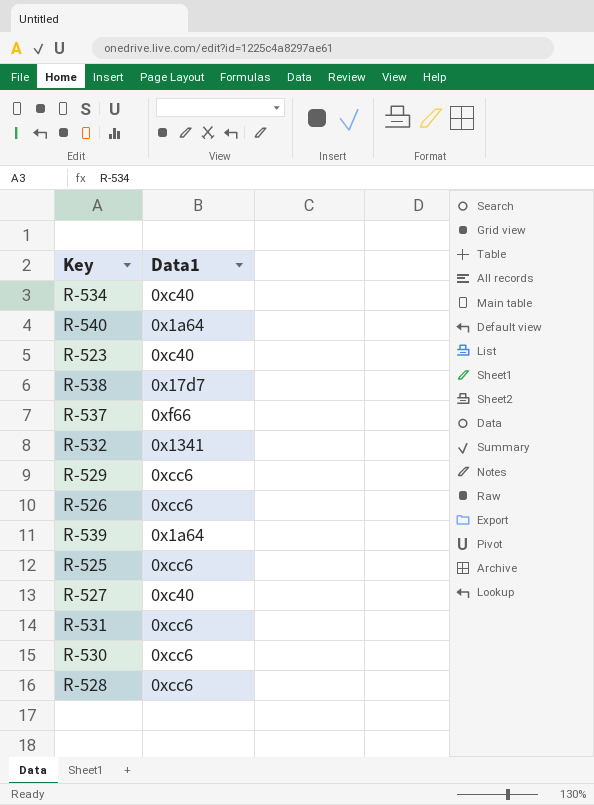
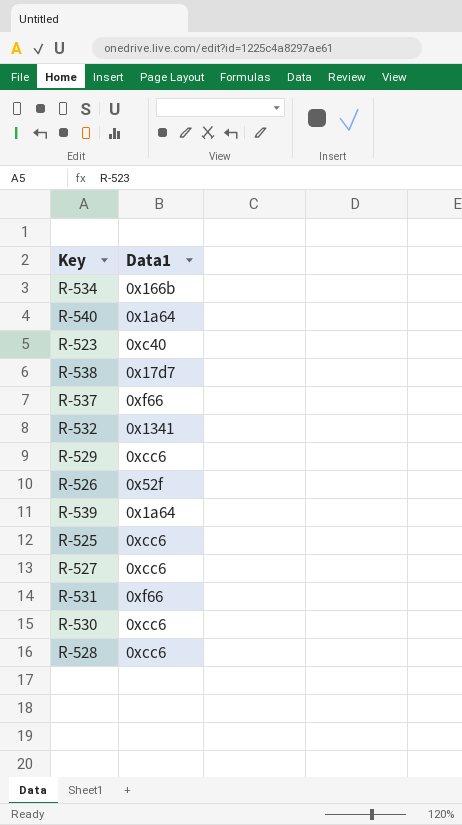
R-534 | Data1: 0xc40 -> 0x166b
R-526 | Data1: 0xcc6 -> 0x52f
R-527 | Data1: 0xc40 -> 0xcc6
R-531 | Data1: 0xcc6 -> 0xf66

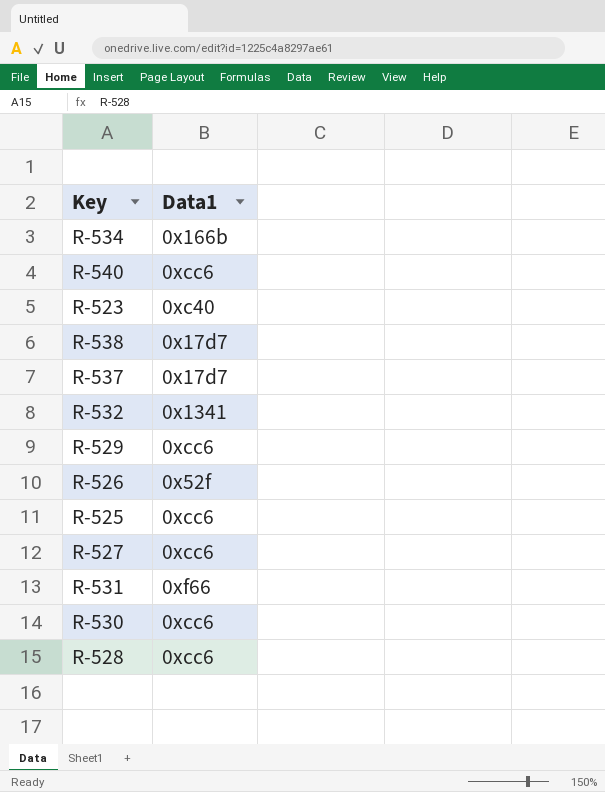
row R-539: 0x1a64 -> none
R-540 | Data1: 0x1a64 -> 0xcc6
R-537 | Data1: 0xf66 -> 0x17d7

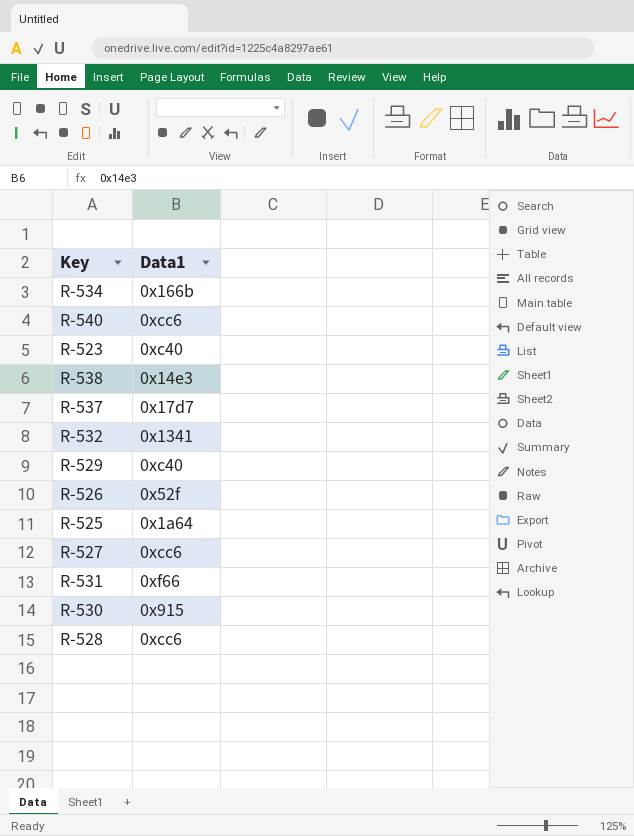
R-538 | Data1: 0x17d7 -> 0x14e3
R-529 | Data1: 0xcc6 -> 0xc40
R-525 | Data1: 0xcc6 -> 0x1a64
R-530 | Data1: 0xcc6 -> 0x915

